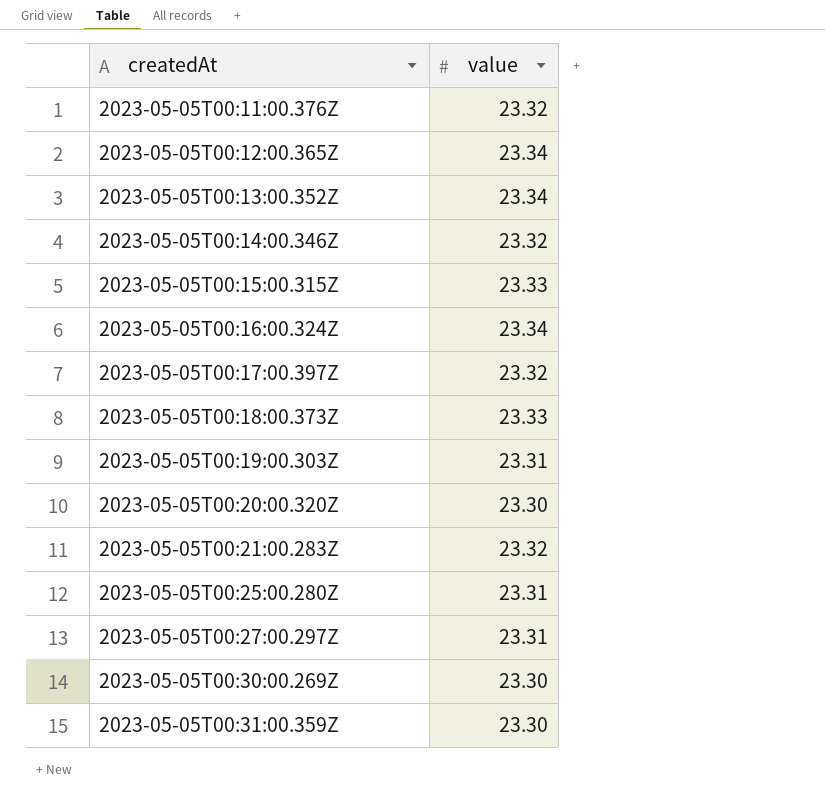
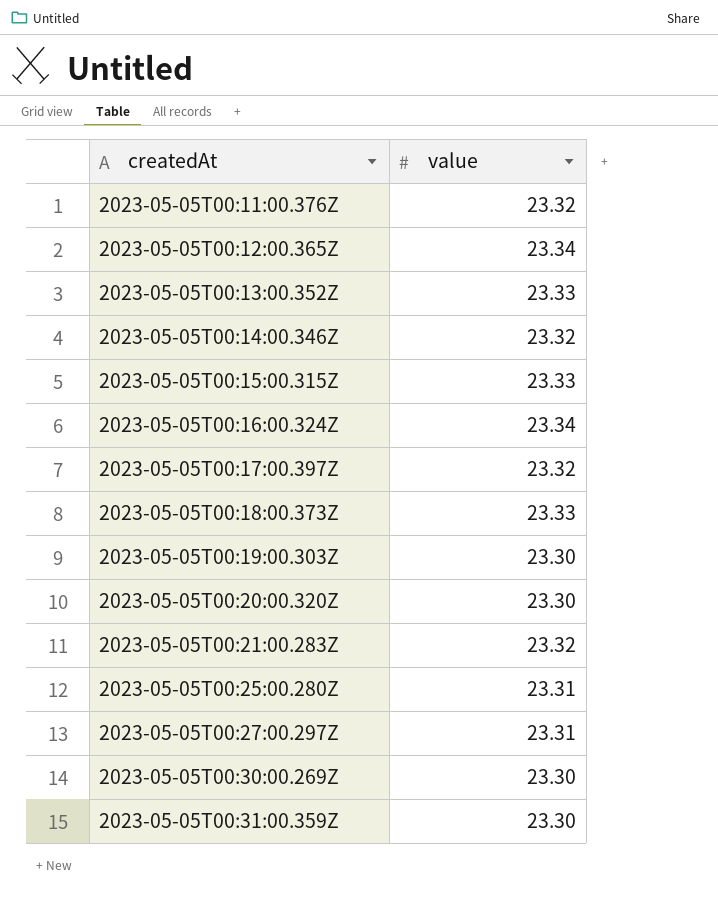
2023-05-05T00:13:00.352Z | value: 23.34 -> 23.33
2023-05-05T00:19:00.303Z | value: 23.31 -> 23.30

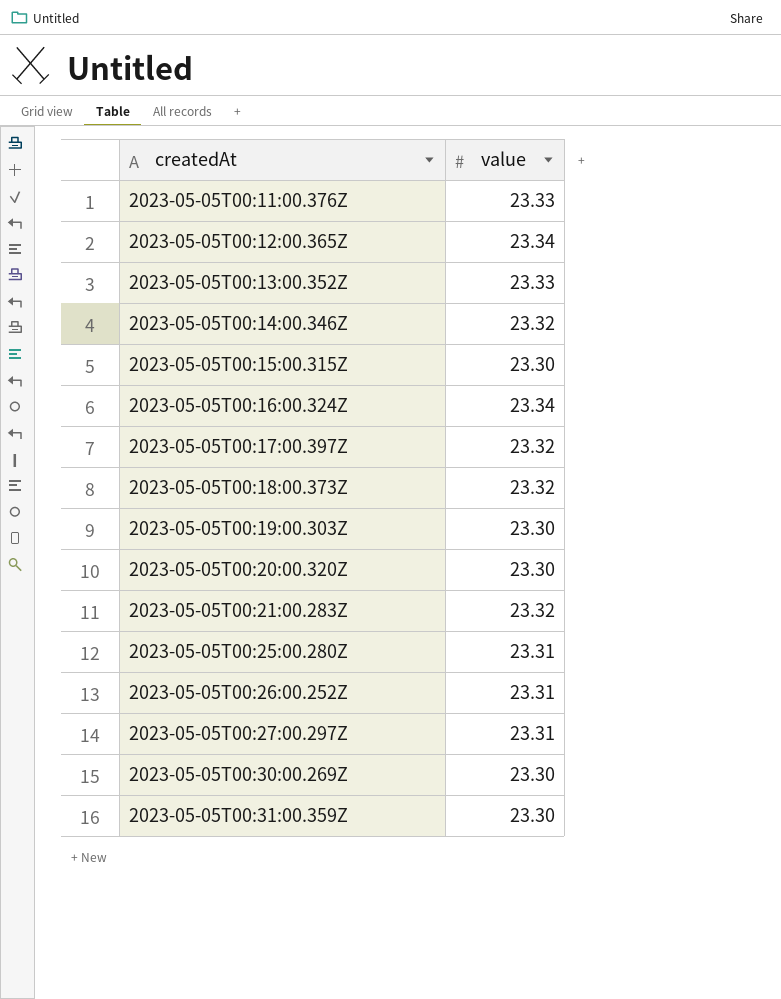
2023-05-05T00:11:00.376Z | value: 23.32 -> 23.33
2023-05-05T00:15:00.315Z | value: 23.33 -> 23.30
2023-05-05T00:18:00.373Z | value: 23.33 -> 23.32
row 2023-05-05T00:26:00.252Z: none -> 23.31

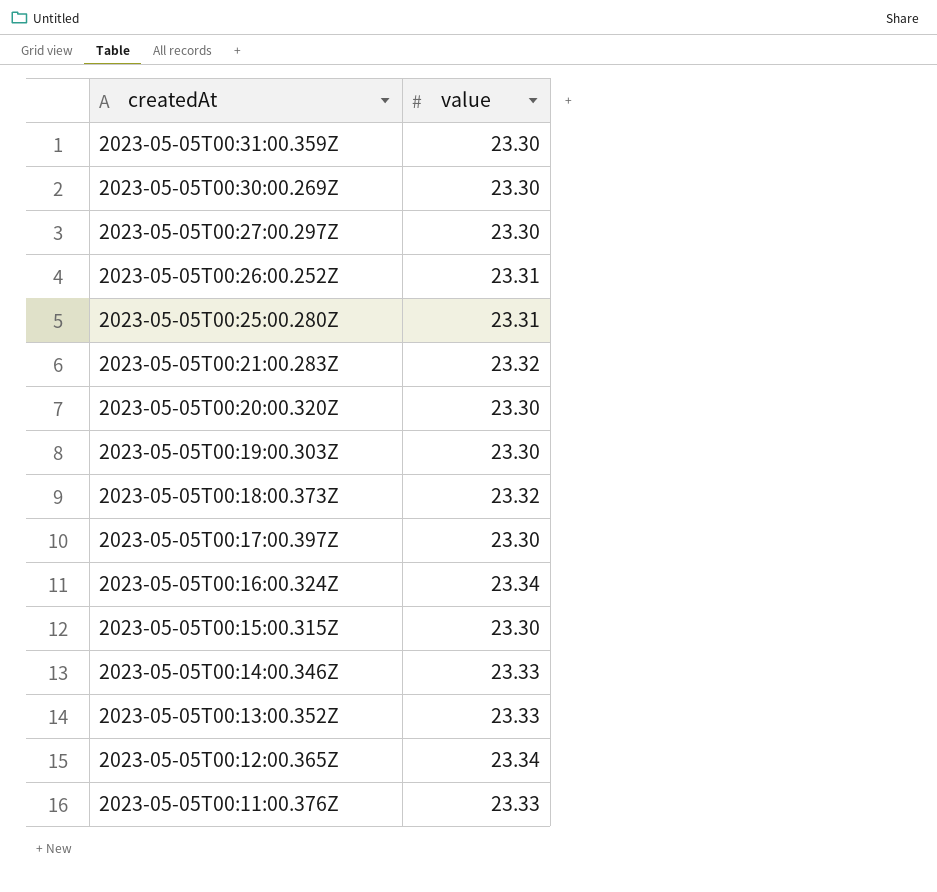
row order: createdAt ascending -> createdAt descending
2023-05-05T00:27:00.297Z | value: 23.31 -> 23.30
2023-05-05T00:17:00.397Z | value: 23.32 -> 23.30
2023-05-05T00:14:00.346Z | value: 23.32 -> 23.33

